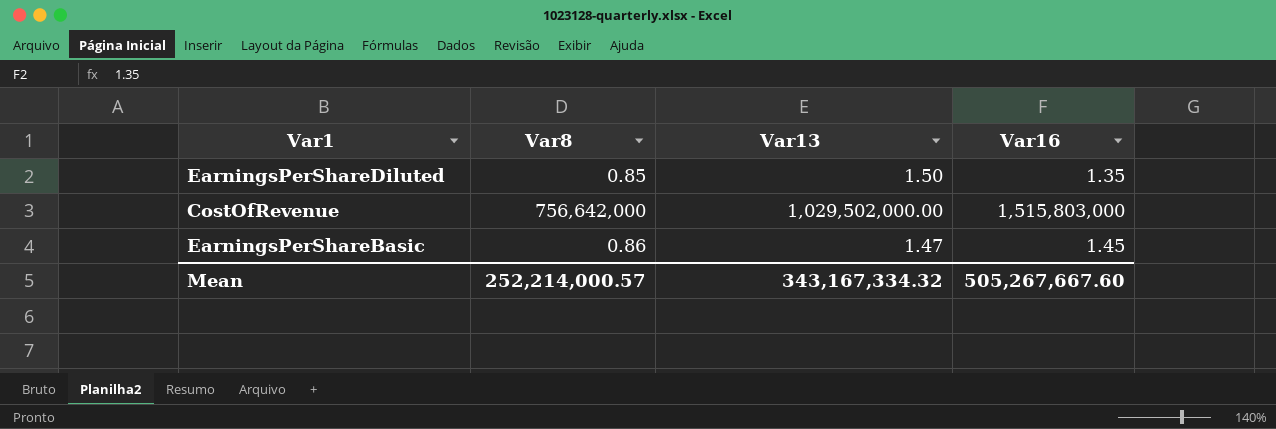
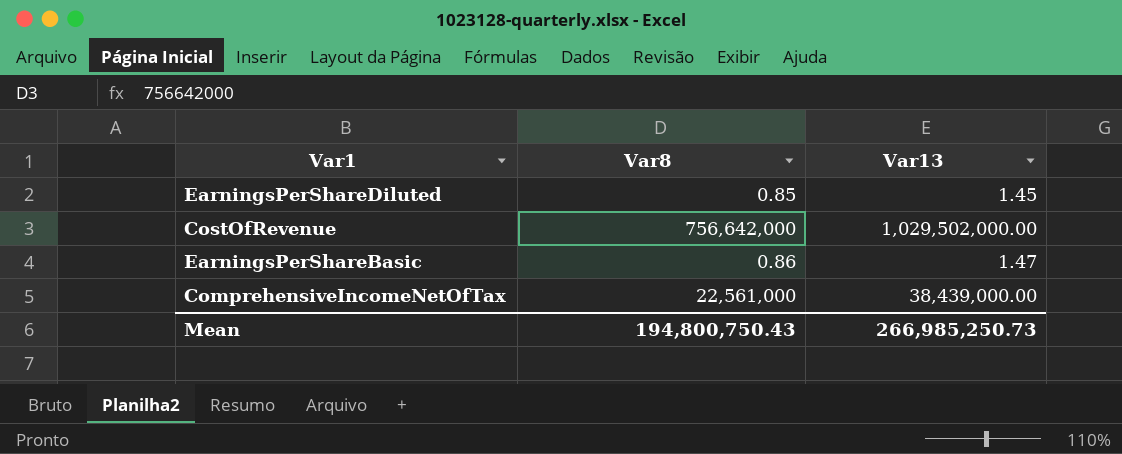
column Var16 | position: 4 -> none
EarningsPerShareDiluted | Var13: 1.50 -> 1.45
row ComprehensiveIncomeNetOfTax: none -> 22,561,000 | 38,439,000.00
Mean | Var8: 252,214,000.57 -> 194,800,750.43
Mean | Var13: 343,167,334.32 -> 266,985,250.73

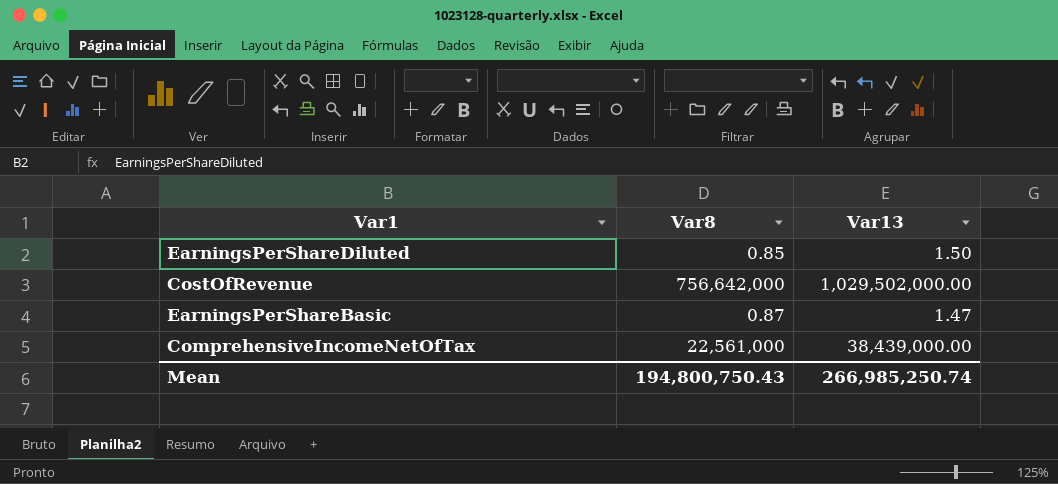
EarningsPerShareDiluted | Var13: 1.45 -> 1.50
EarningsPerShareBasic | Var8: 0.86 -> 0.87
Mean | Var13: 266,985,250.73 -> 266,985,250.74

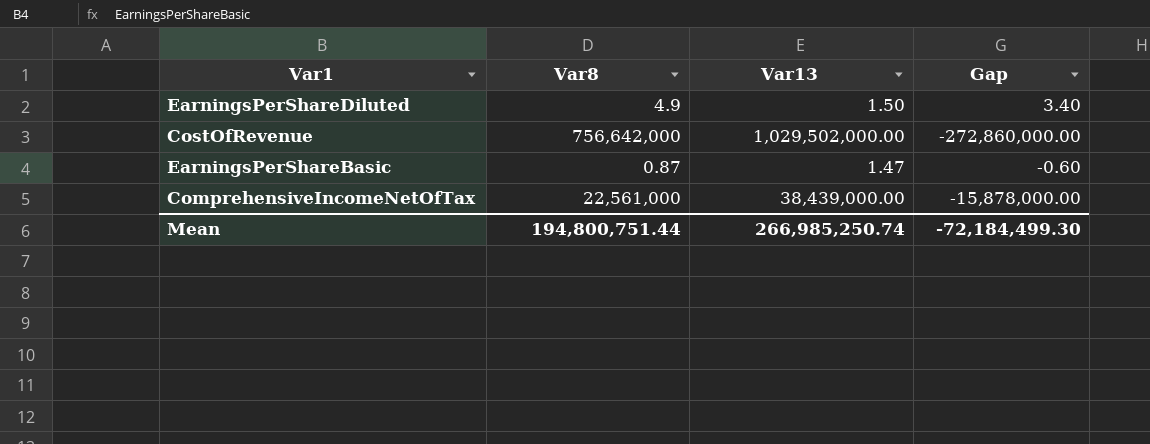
column Gap | formula: none -> [Var8] - [Var13]
EarningsPerShareDiluted | Var8: 0.85 -> 4.9
Mean | Var8: 194,800,750.43 -> 194,800,751.44

